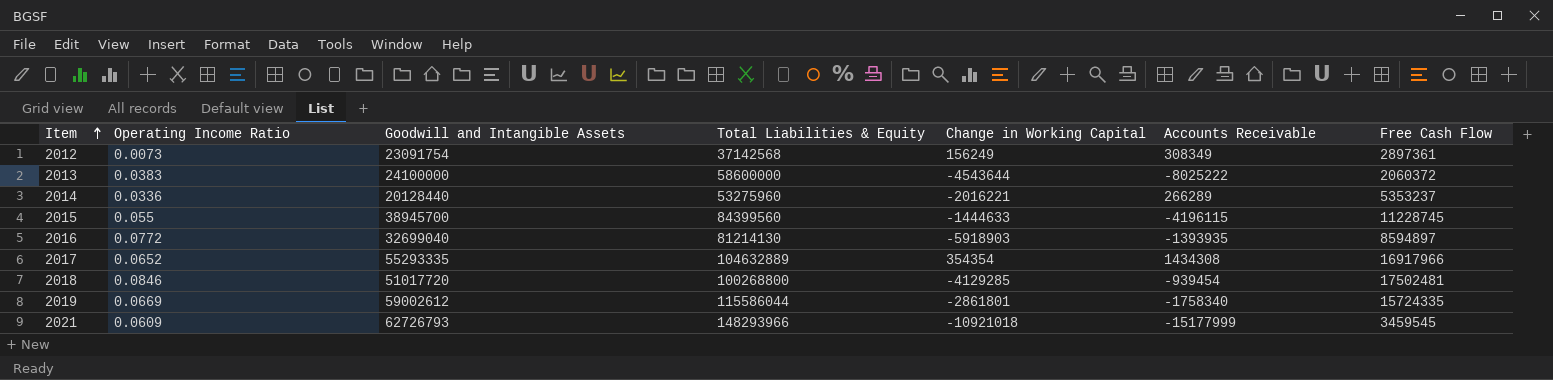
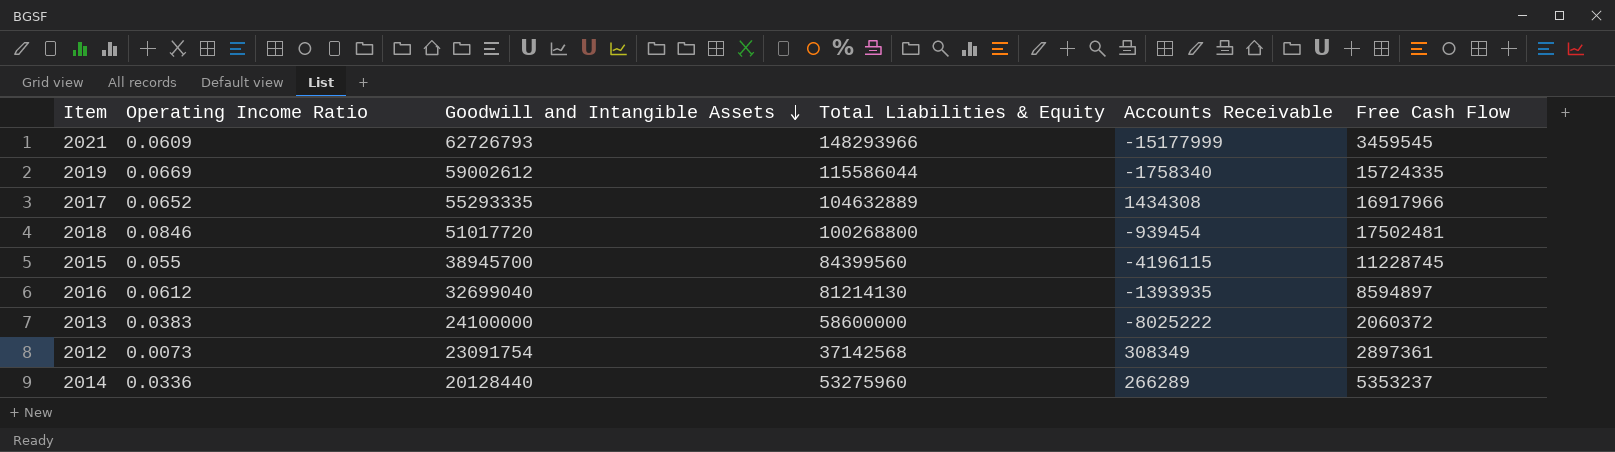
row order: Item ascending -> Goodwill and Intangible Assets descending
column Change in Working Capital | position: 5 -> none
2016 | Operating Income Ratio: 0.0772 -> 0.0612

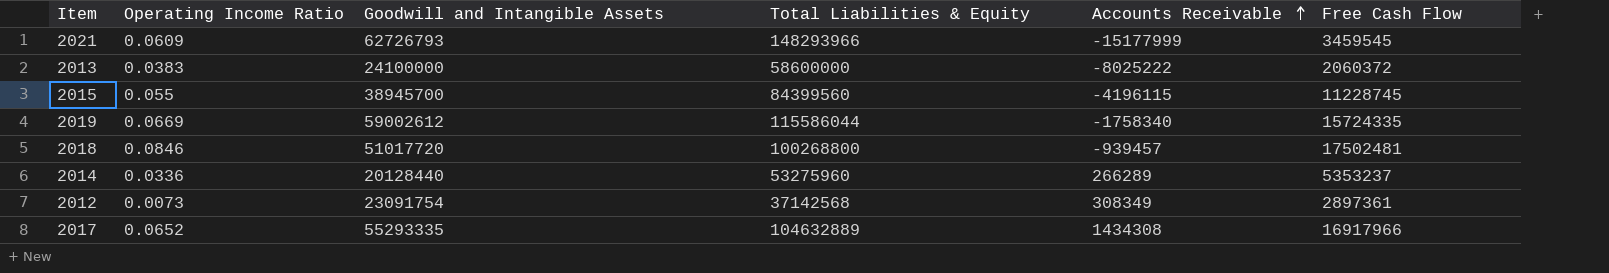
row order: Goodwill and Intangible Assets descending -> Accounts Receivable ascending
row 2016: 0.0612 | 32699040 | 81214130 | -1393935 | 8594897 -> none
2018 | Accounts Receivable: -939454 -> -939457

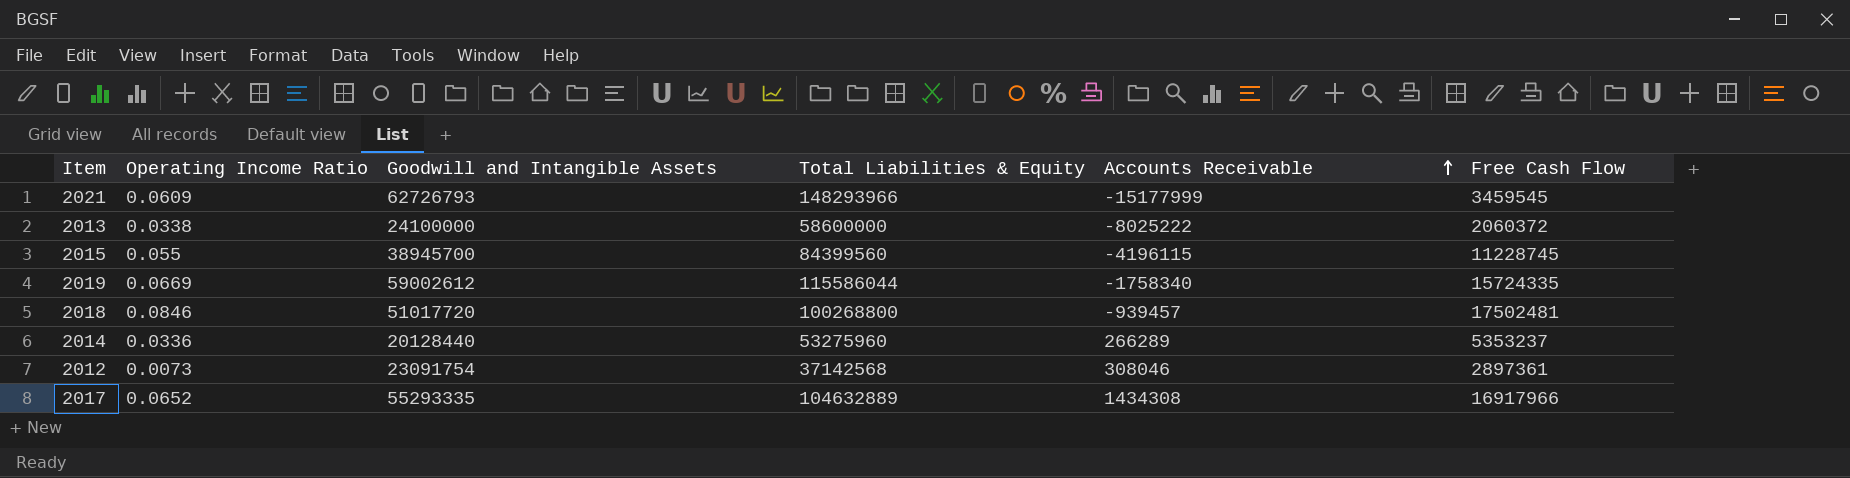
2013 | Operating Income Ratio: 0.0383 -> 0.0338
2012 | Accounts Receivable: 308349 -> 308046

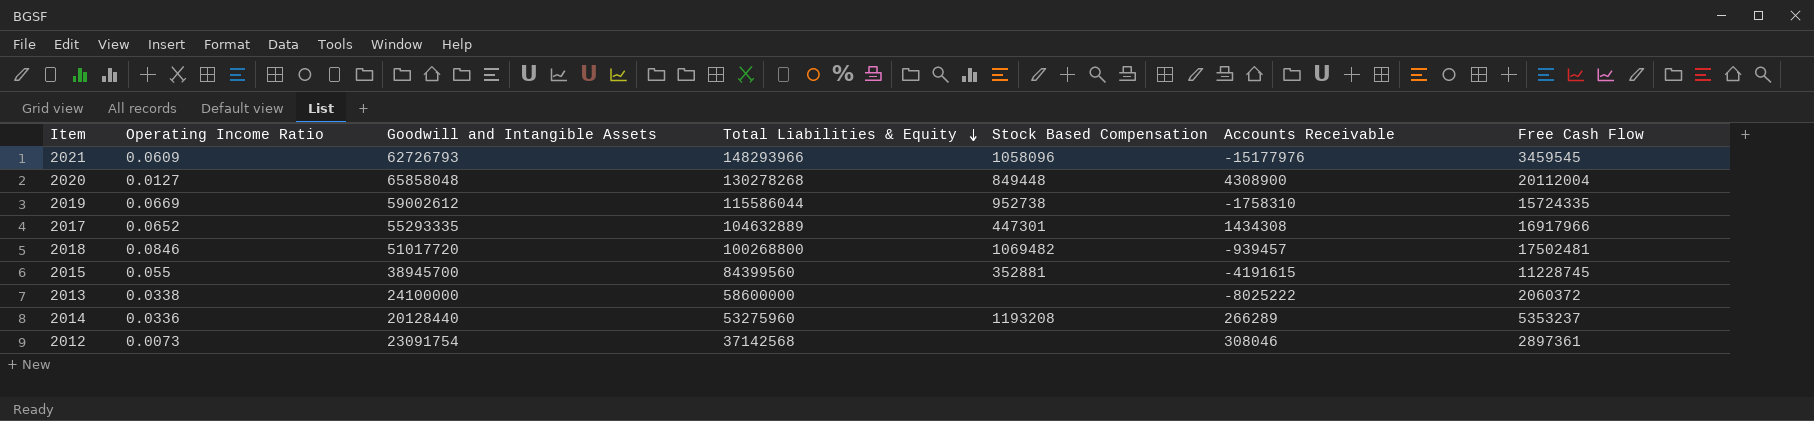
row order: Accounts Receivable ascending -> Total Liabilities & Equity descending
column Stock Based Compensation | position: none -> 5
2021 | Accounts Receivable: -15177999 -> -15177976
row 2020: none -> 0.0127 | 65858048 | 130278268 | 849448 | 4308900 | 20112004
2019 | Accounts Receivable: -1758340 -> -1758310
2015 | Accounts Receivable: -4196115 -> -4191615

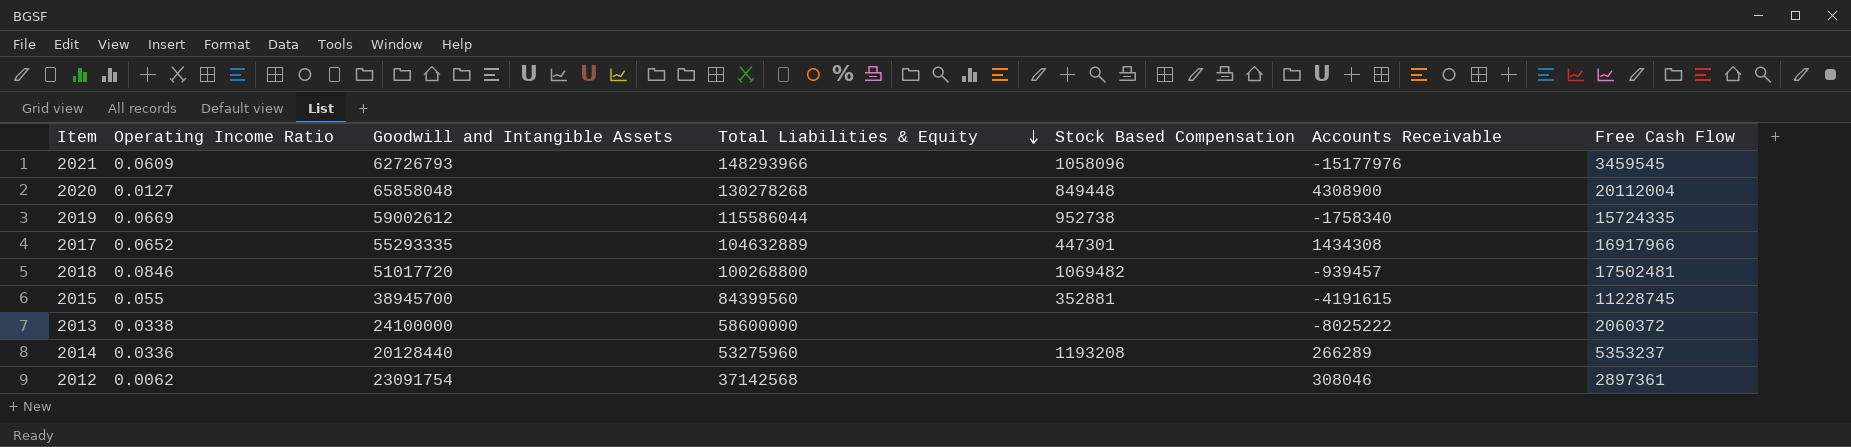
2019 | Accounts Receivable: -1758310 -> -1758340
2012 | Operating Income Ratio: 0.0073 -> 0.0062

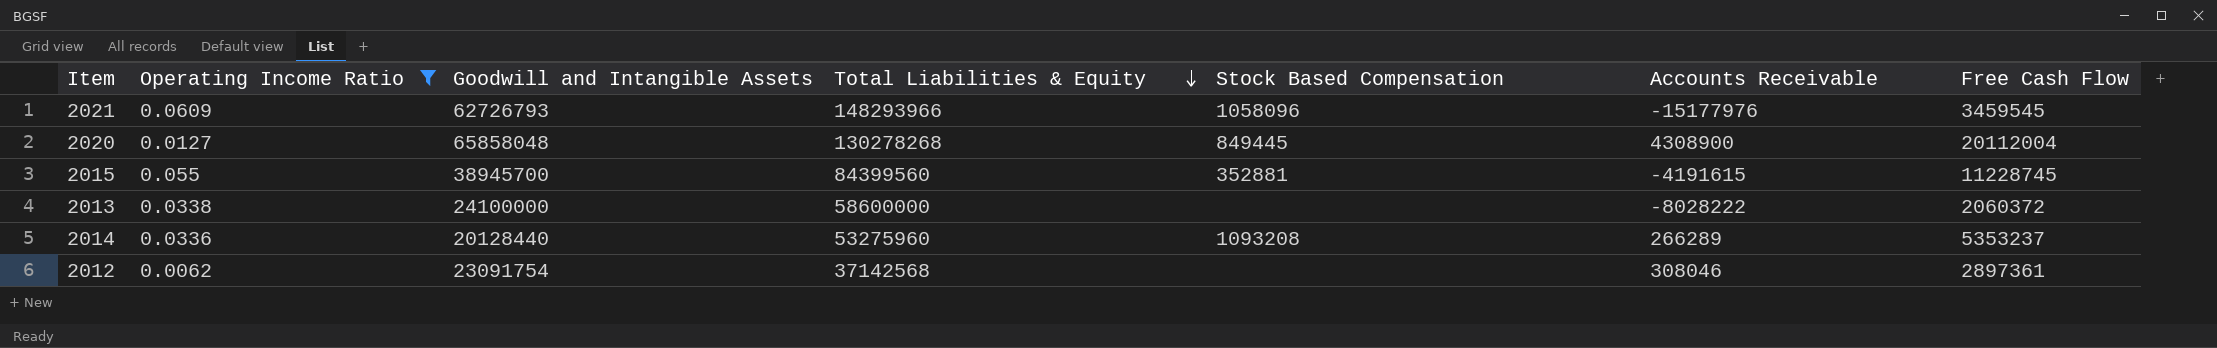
filter: none -> Operating Income Ratio <= 0.0609
2020 | Stock Based Compensation: 849448 -> 849445
2013 | Accounts Receivable: -8025222 -> -8028222
2014 | Stock Based Compensation: 1193208 -> 1093208

